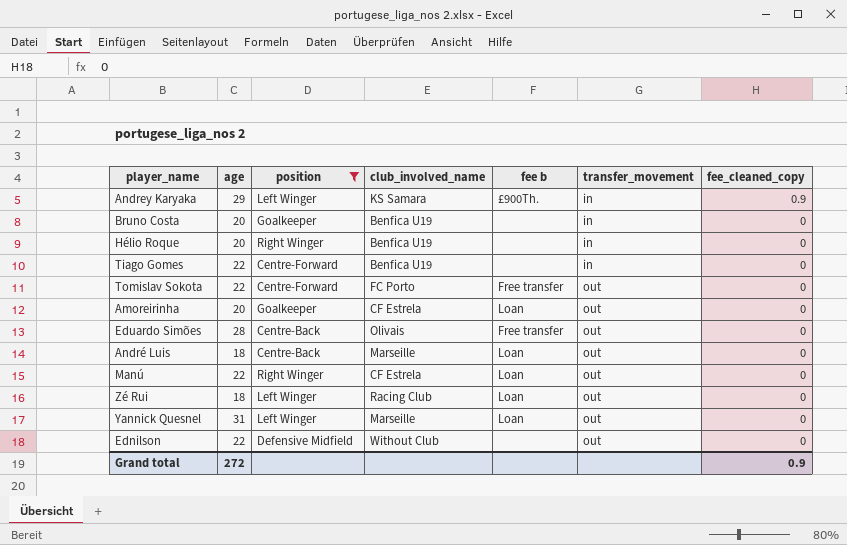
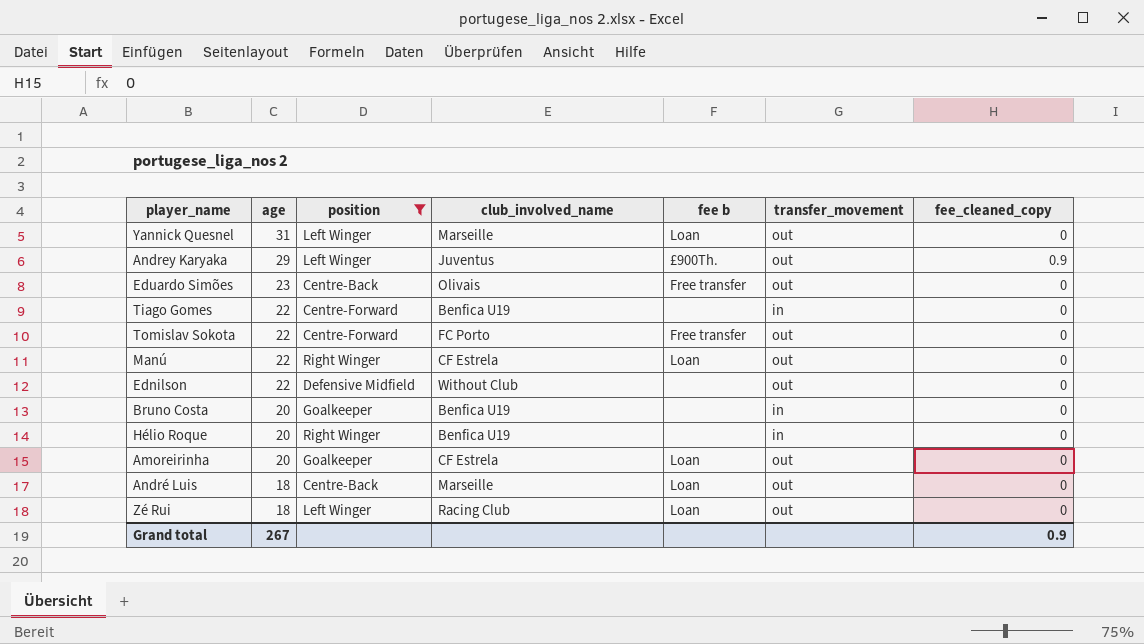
row order: transfer_movement ascending -> age descending
Andrey Karyaka | club_involved_name: KS Samara -> Juventus
Andrey Karyaka | transfer_movement: in -> out
Eduardo Simões | age: 28 -> 23
Grand total | age: 272 -> 267

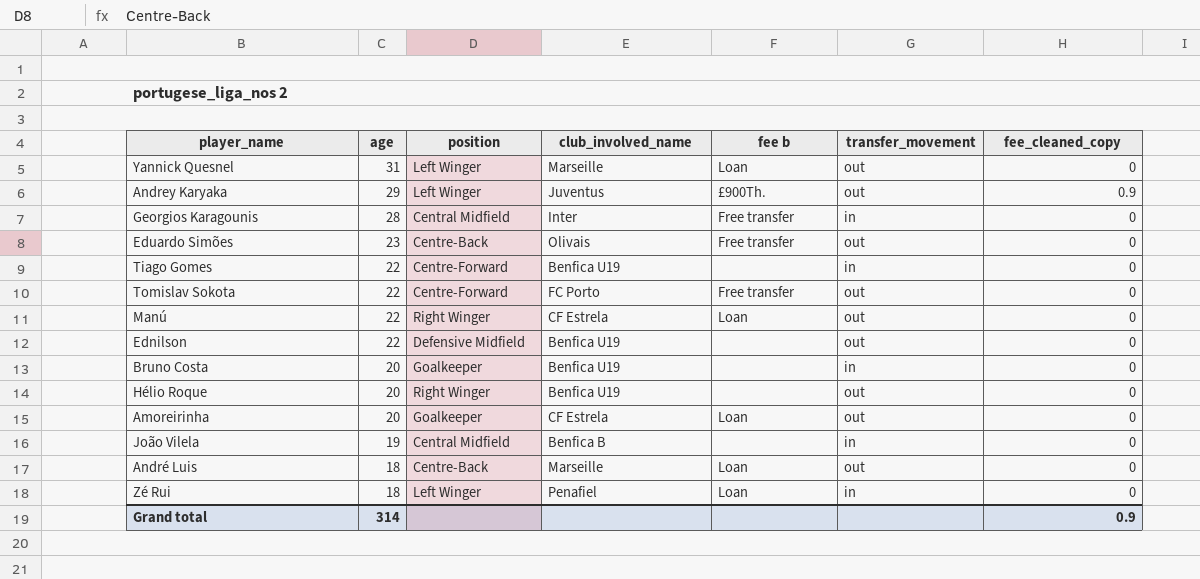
filter: position != Central Midfield -> none
Ednilson | club_involved_name: Without Club -> Benfica U19
Hélio Roque | transfer_movement: in -> out
Zé Rui | club_involved_name: Racing Club -> Penafiel
Zé Rui | transfer_movement: out -> in
Grand total | age: 267 -> 314

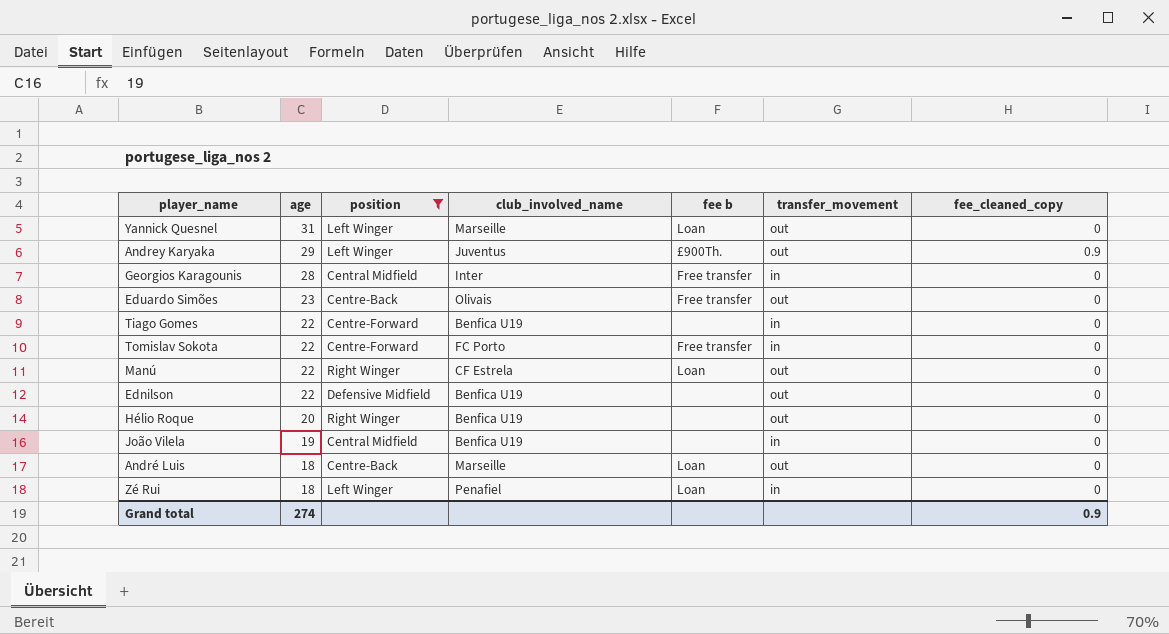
filter: none -> position != Goalkeeper
Tomislav Sokota | transfer_movement: out -> in
João Vilela | club_involved_name: Benfica B -> Benfica U19
Grand total | age: 314 -> 274

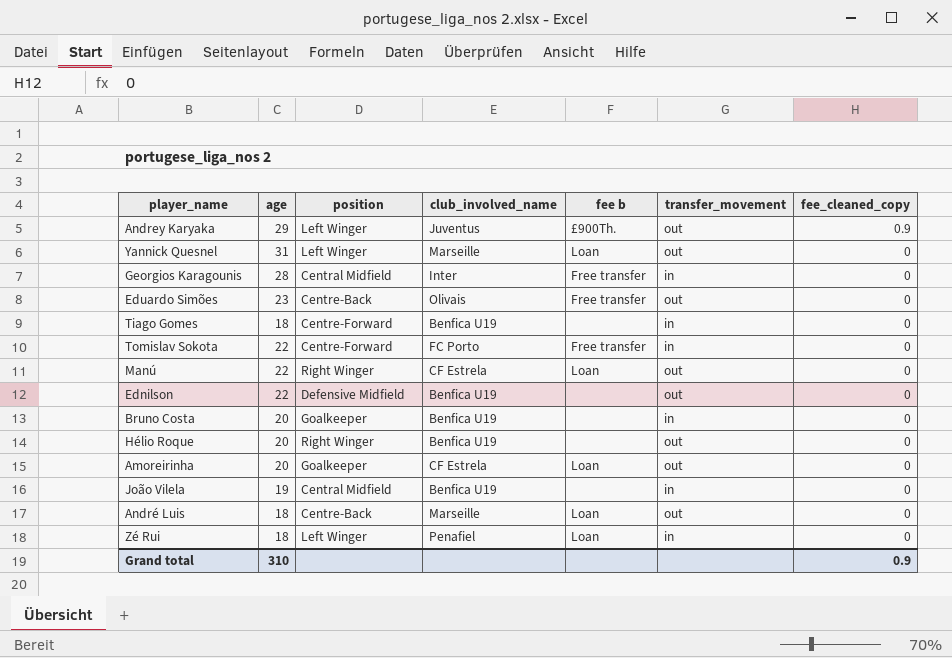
filter: position != Goalkeeper -> none
row order: age descending -> fee_cleaned_copy descending
Tiago Gomes | age: 22 -> 18
Grand total | age: 274 -> 310

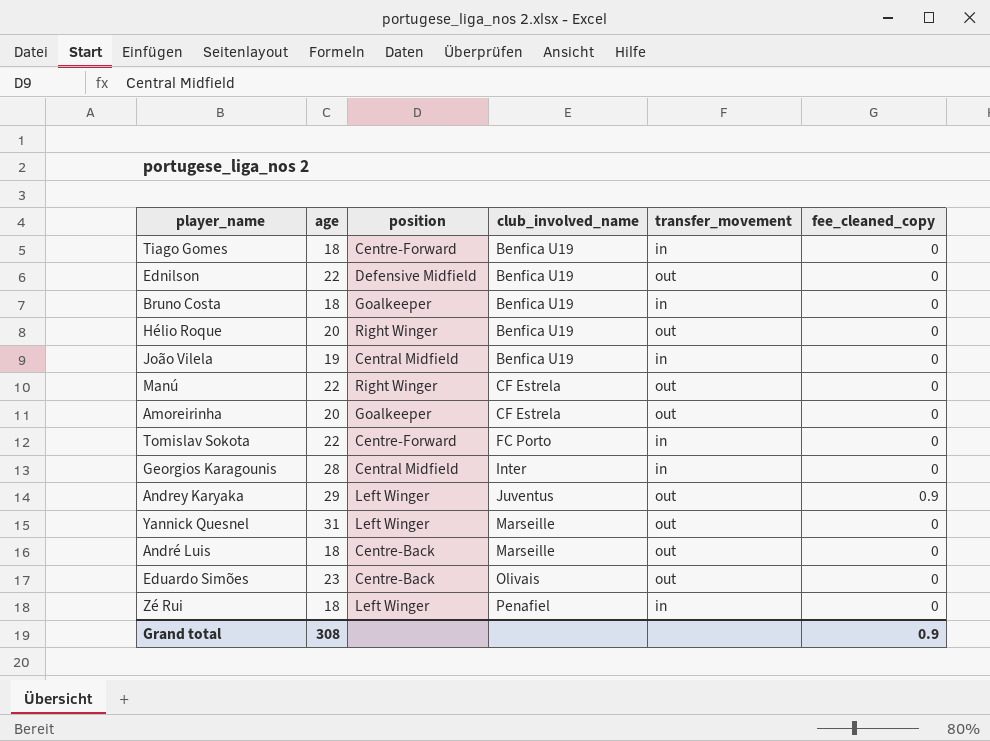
row order: fee_cleaned_copy descending -> club_involved_name ascending
column fee b | position: 5 -> none
Bruno Costa | age: 20 -> 18
Grand total | age: 310 -> 308

